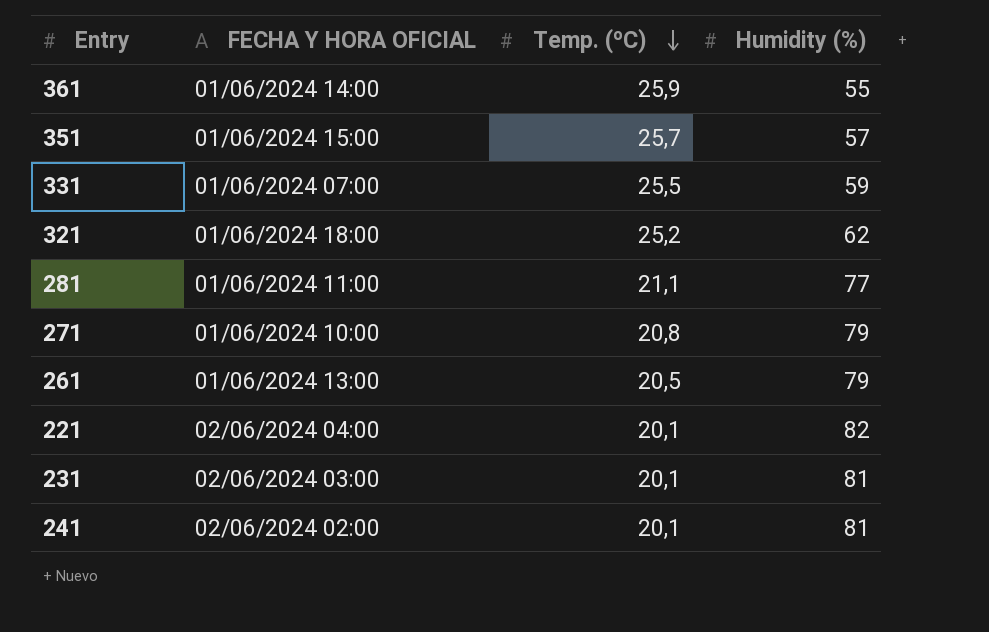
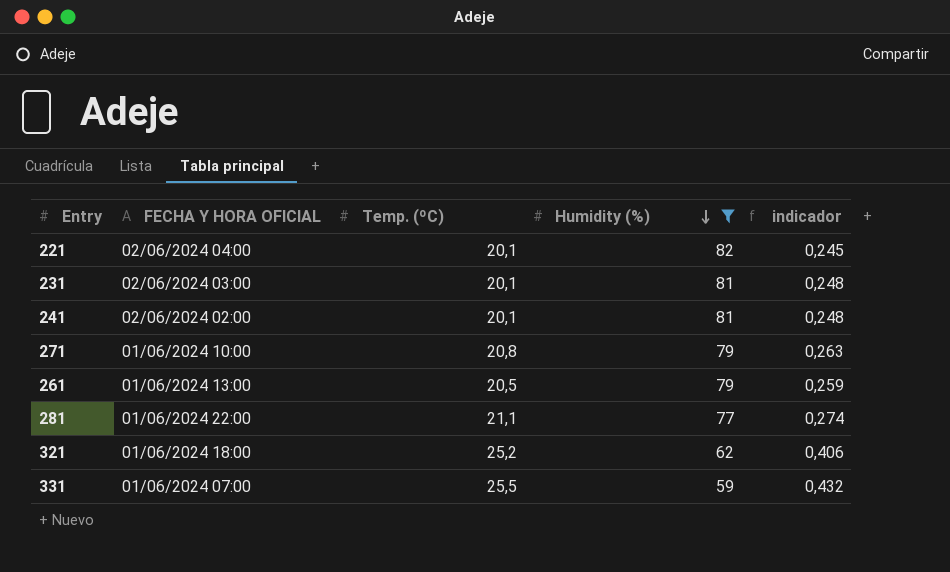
filter: none -> Humidity (%) >= 59
row order: Temp. (ºC) descending -> Humidity (%) descending
column indicador | formula: none -> [Temp. (ºC)] / [Humidity (%)]
281 | FECHA Y HORA OFICIAL: 01/06/2024 11:00 -> 01/06/2024 22:00

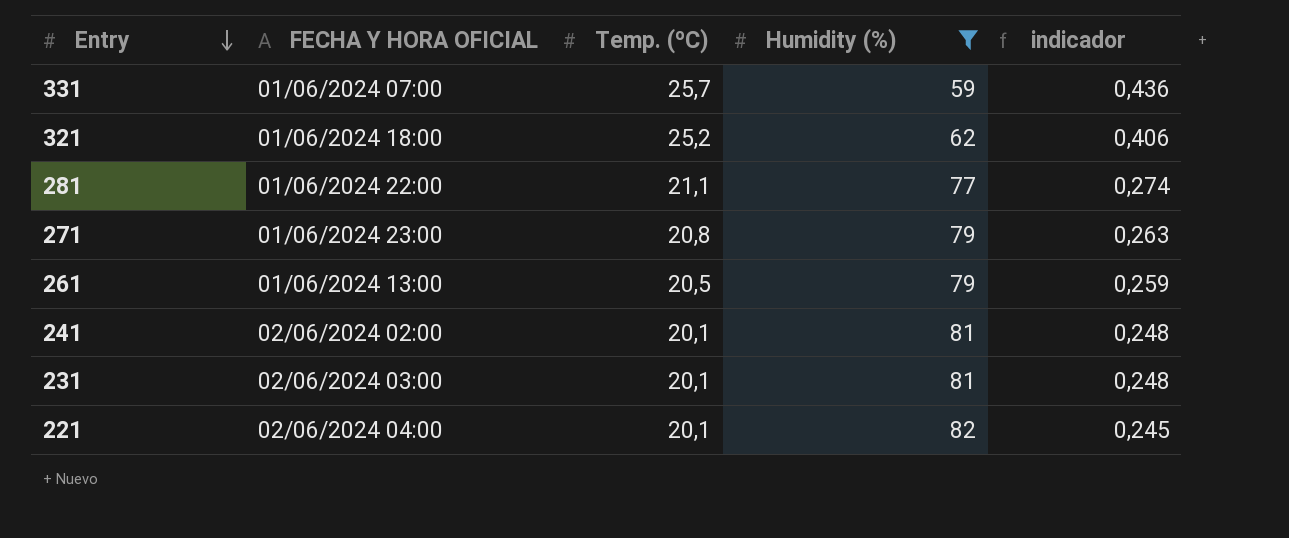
row order: Humidity (%) descending -> Entry descending
331 | Temp. (ºC): 25,5 -> 25,7
331 | indicador: 0,432 -> 0,436
271 | FECHA Y HORA OFICIAL: 01/06/2024 10:00 -> 01/06/2024 23:00

